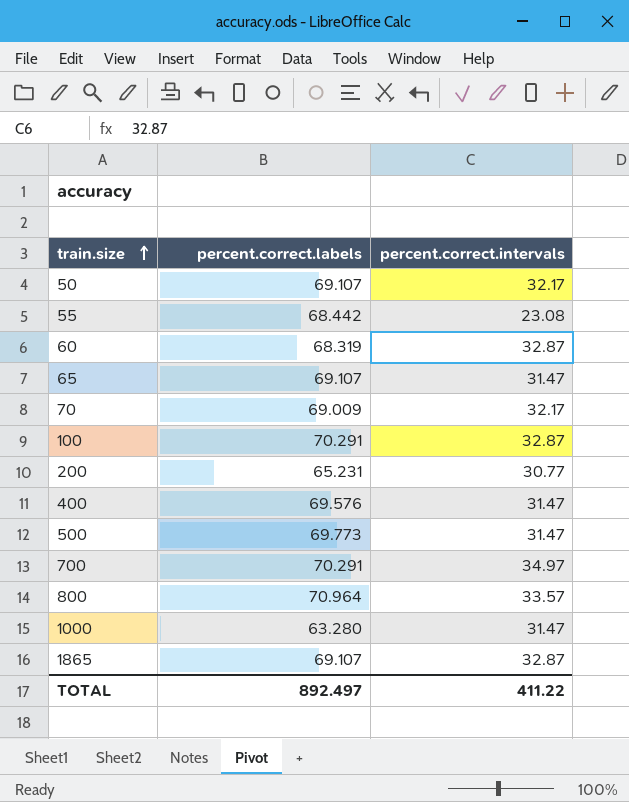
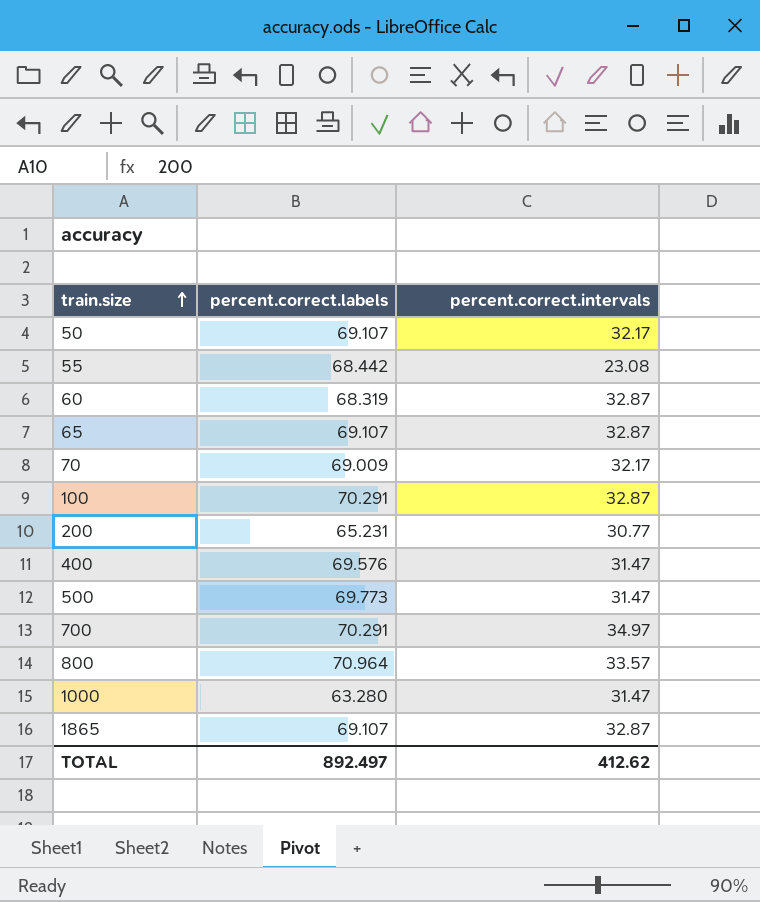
65 | percent.correct.intervals: 31.47 -> 32.87
TOTAL | percent.correct.intervals: 411.22 -> 412.62

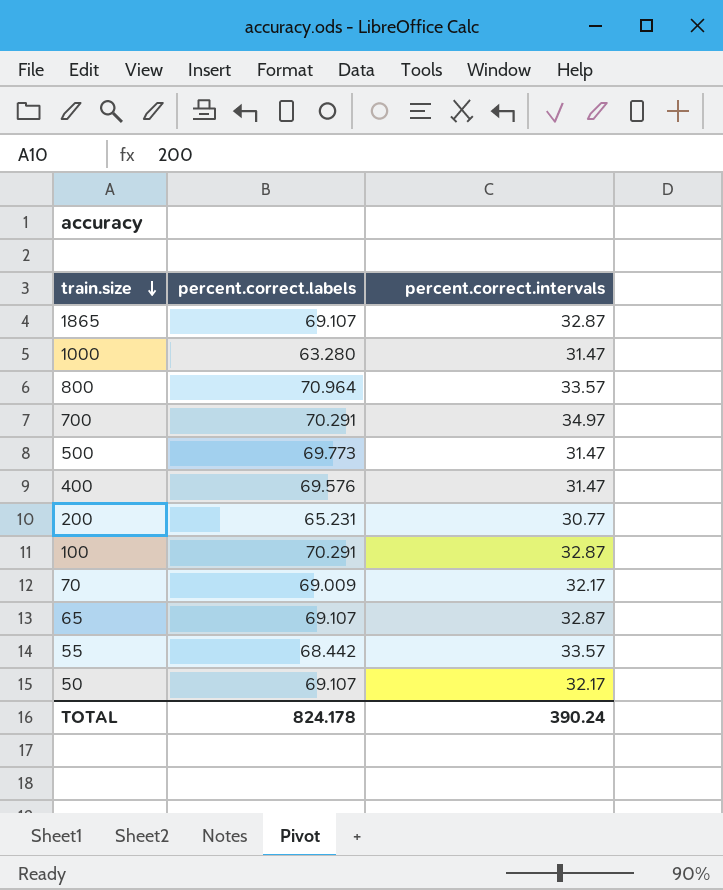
row order: train.size ascending -> train.size descending
row 60: 68.319 | 32.87 -> none
55 | percent.correct.intervals: 23.08 -> 33.57
TOTAL | percent.correct.labels: 892.497 -> 824.178
TOTAL | percent.correct.intervals: 412.62 -> 390.24

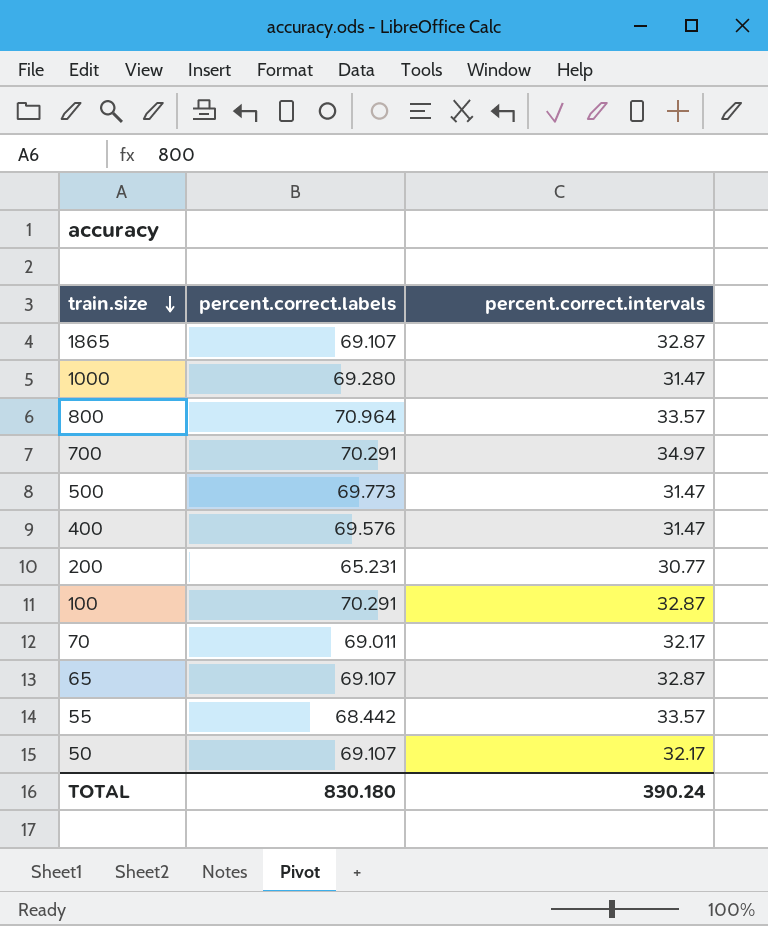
1000 | percent.correct.labels: 63.280 -> 69.280
70 | percent.correct.labels: 69.009 -> 69.011
TOTAL | percent.correct.labels: 824.178 -> 830.180

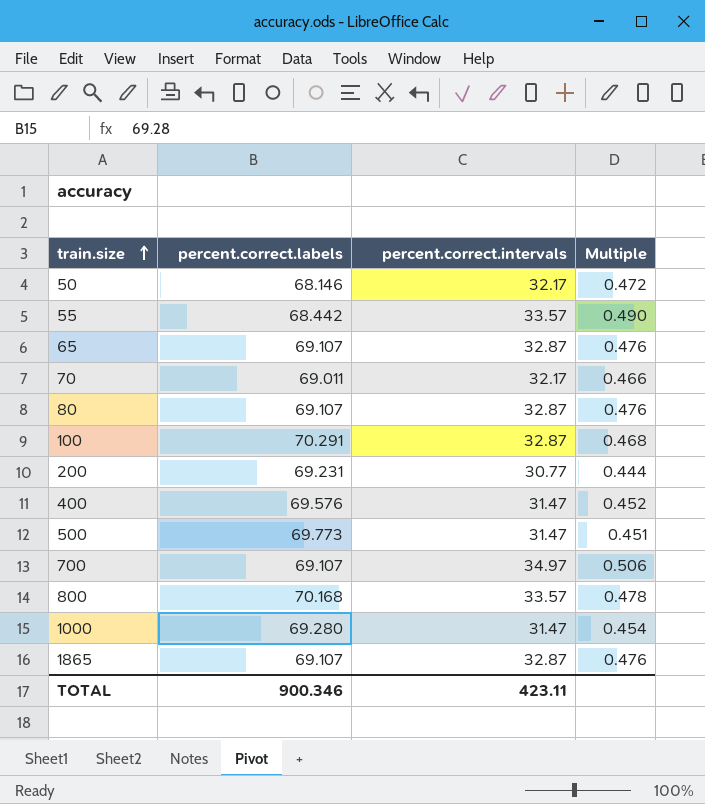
row order: train.size descending -> train.size ascending
column Multiple | formula: none -> [percent.correct.intervals] / [percent.correct.labels]
50 | percent.correct.labels: 69.107 -> 68.146
row 80: none -> 69.107 | 32.87 | 0.476
200 | percent.correct.labels: 65.231 -> 69.231
700 | percent.correct.labels: 70.291 -> 69.107
800 | percent.correct.labels: 70.964 -> 70.168
TOTAL | percent.correct.labels: 830.180 -> 900.346
TOTAL | percent.correct.intervals: 390.24 -> 423.11

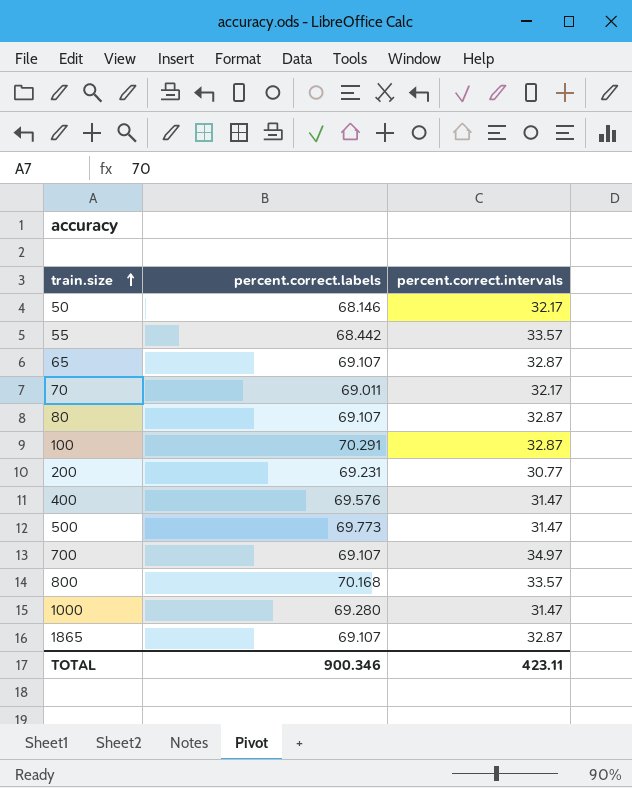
column Multiple | formula: [percent.correct.intervals] / [percent.correct.labels] -> none

